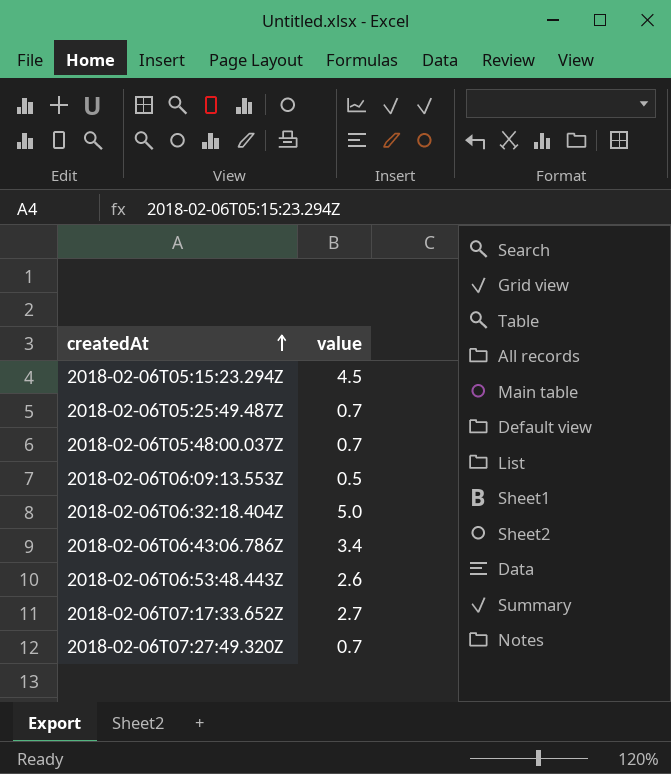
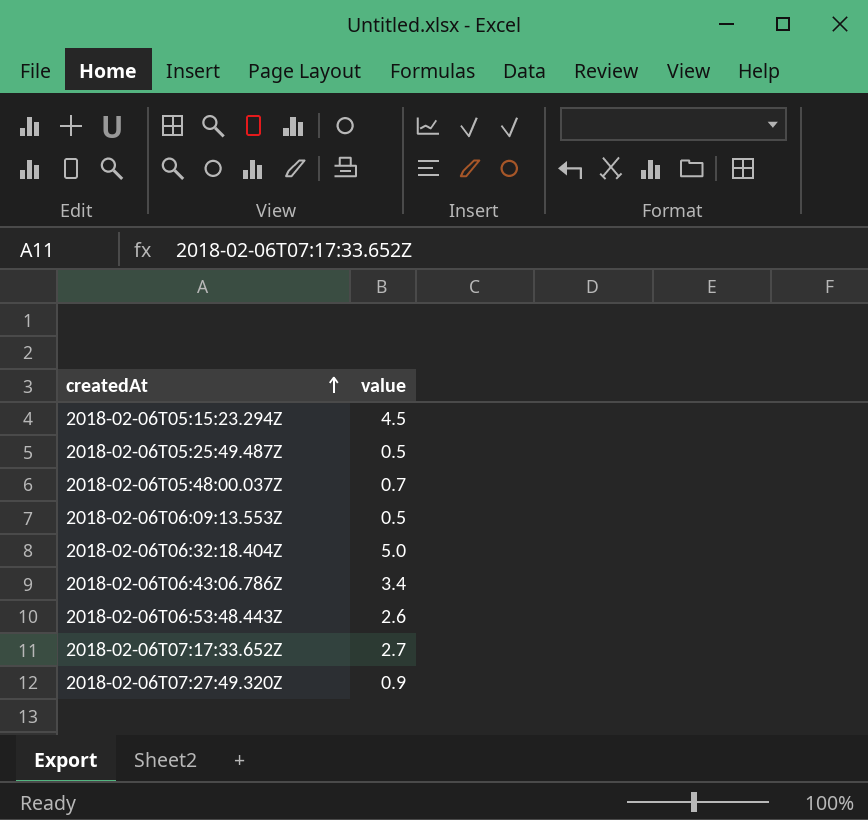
2018-02-06T05:25:49.487Z | value: 0.7 -> 0.5
2018-02-06T07:27:49.320Z | value: 0.7 -> 0.9

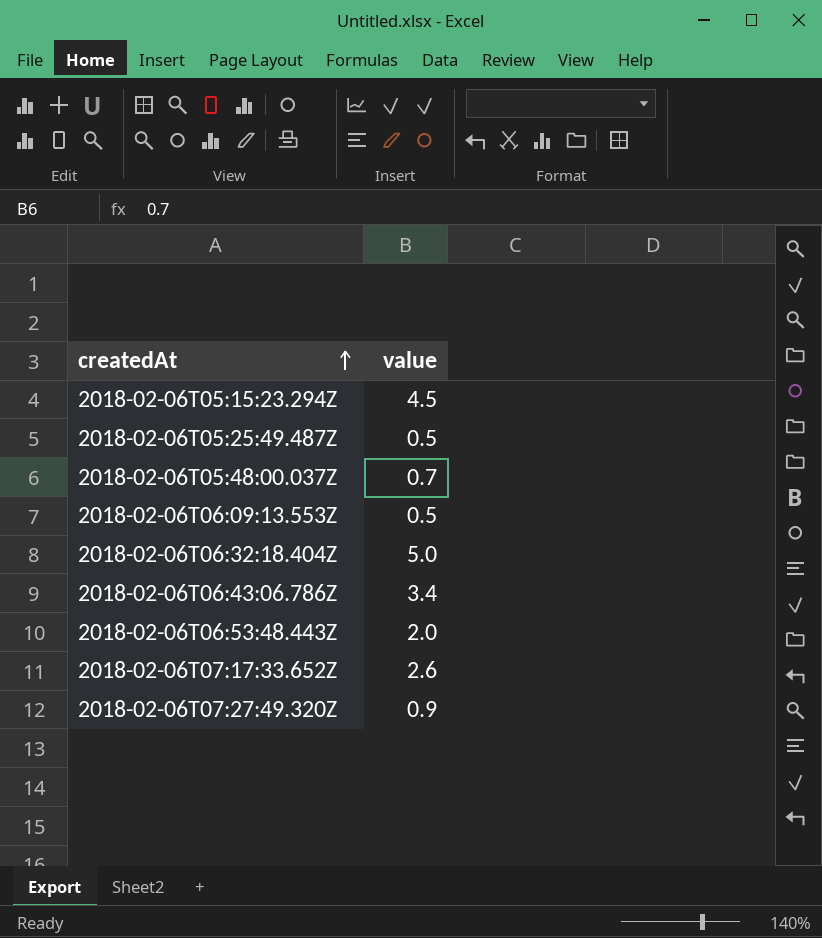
2018-02-06T06:53:48.443Z | value: 2.6 -> 2.0
2018-02-06T07:17:33.652Z | value: 2.7 -> 2.6

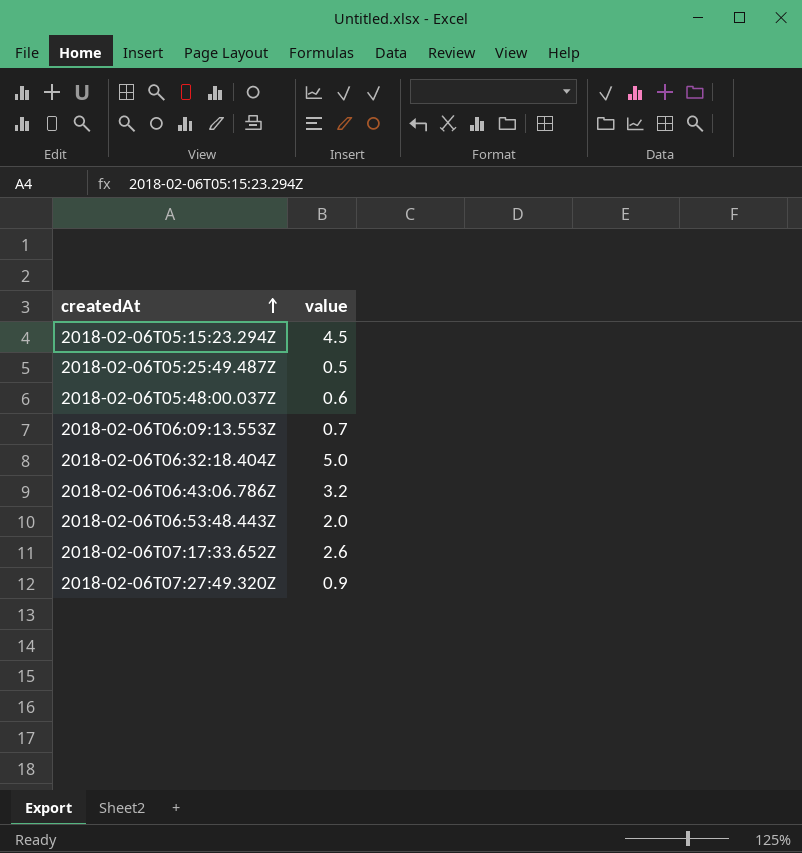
2018-02-06T05:48:00.037Z | value: 0.7 -> 0.6
2018-02-06T06:09:13.553Z | value: 0.5 -> 0.7
2018-02-06T06:43:06.786Z | value: 3.4 -> 3.2

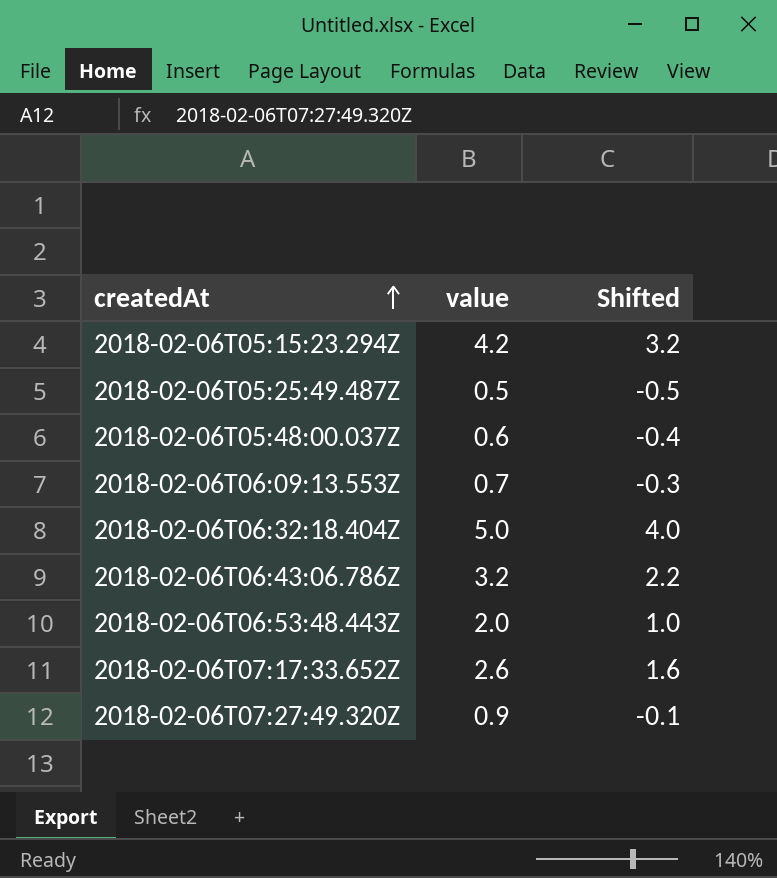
column Shifted | formula: none -> [value] - 1
2018-02-06T05:15:23.294Z | value: 4.5 -> 4.2

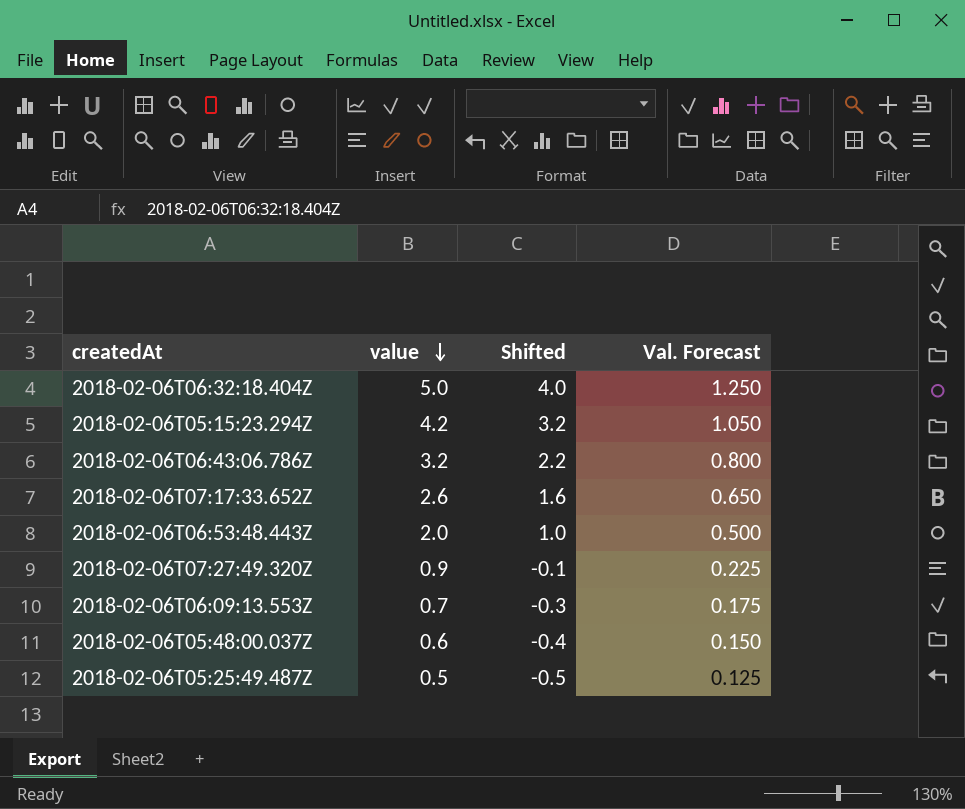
row order: createdAt ascending -> value descending
column Val. Forecast | formula: none -> [value] * 0.25

